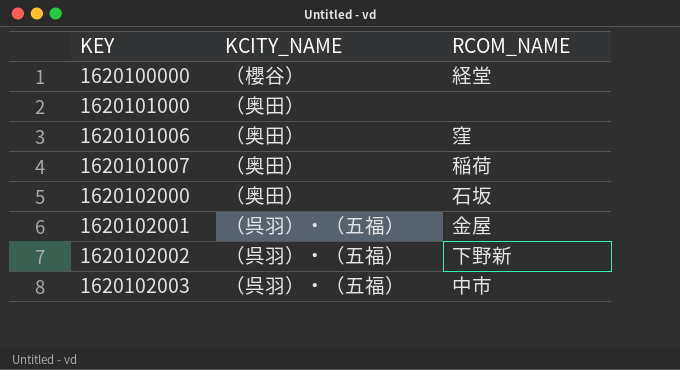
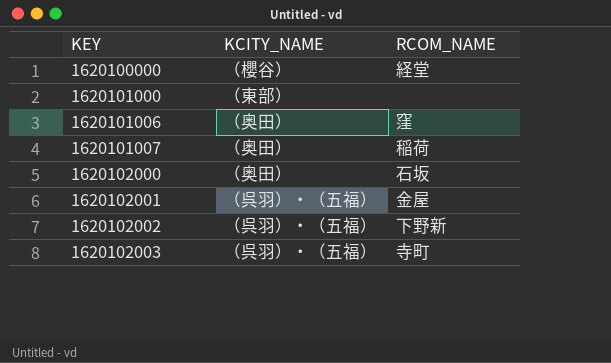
1620101000 | KCITY_NAME: （奥田） -> （東部）
1620102003 | RCOM_NAME: 中市 -> 寺町

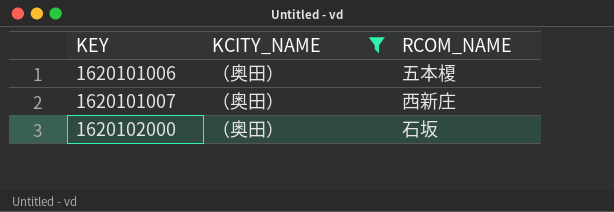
filter: none -> KCITY_NAME = （奥田）
1620101006 | RCOM_NAME: 窪 -> 五本榎
1620101007 | RCOM_NAME: 稲荷 -> 西新庄

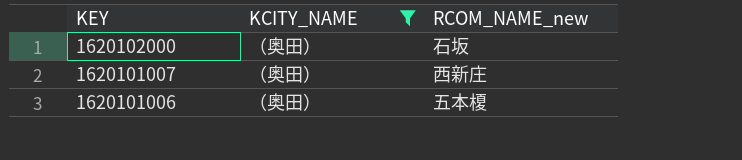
row order: KEY ascending -> KEY descending
column name: RCOM_NAME -> RCOM_NAME_new

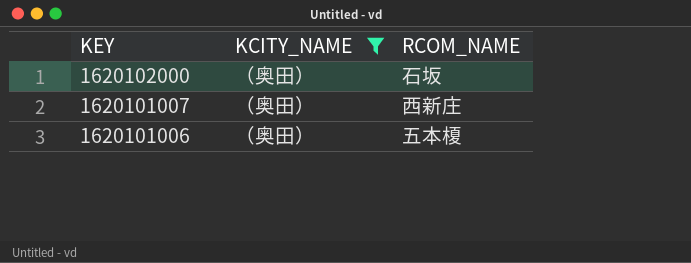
column name: RCOM_NAME_new -> RCOM_NAME

